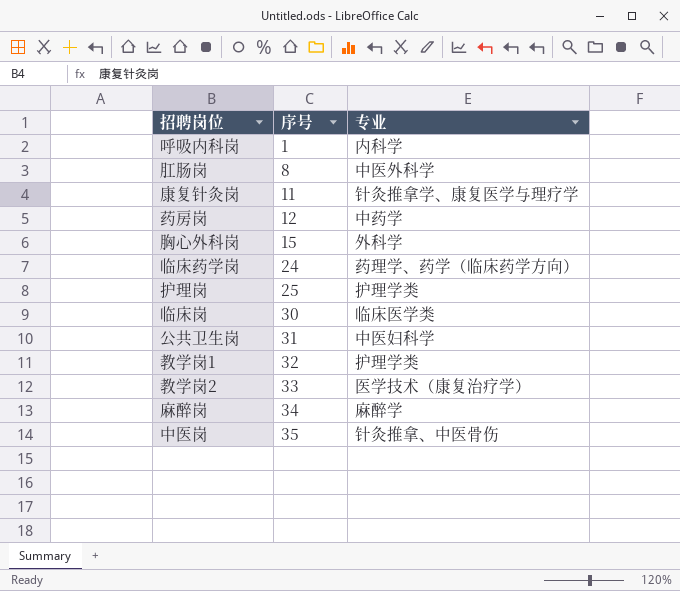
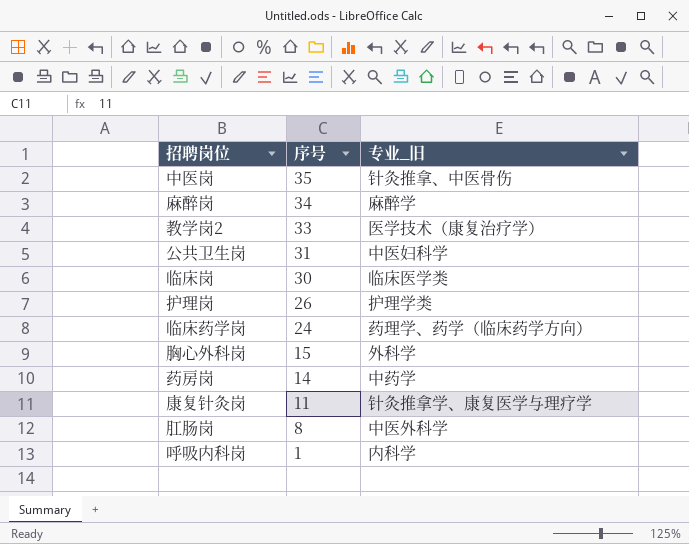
row order: 序号 ascending -> 序号 descending
column name: 专业 -> 专业_旧
row 教学岗1: 32 | 护理学类 -> none
护理岗 | 序号: 25 -> 26
药房岗 | 序号: 12 -> 14

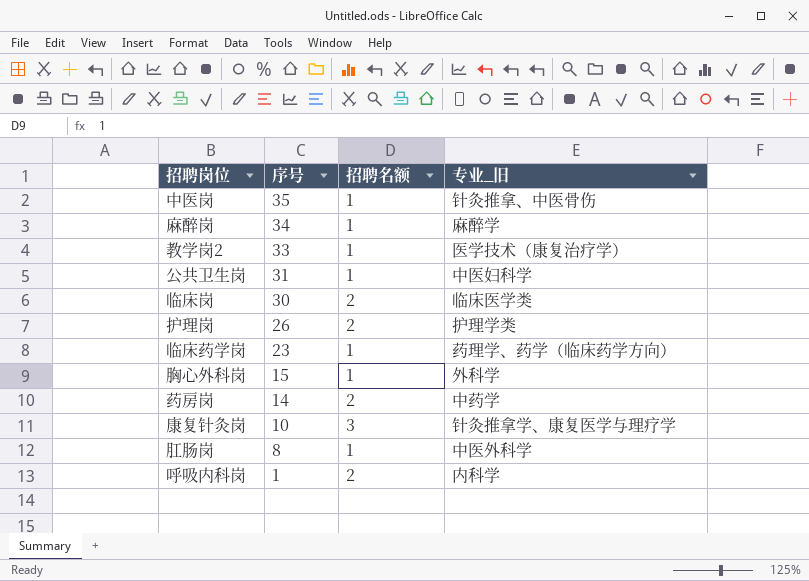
column 招聘名额 | position: none -> 3
临床药学岗 | 序号: 24 -> 23
康复针灸岗 | 序号: 11 -> 10

